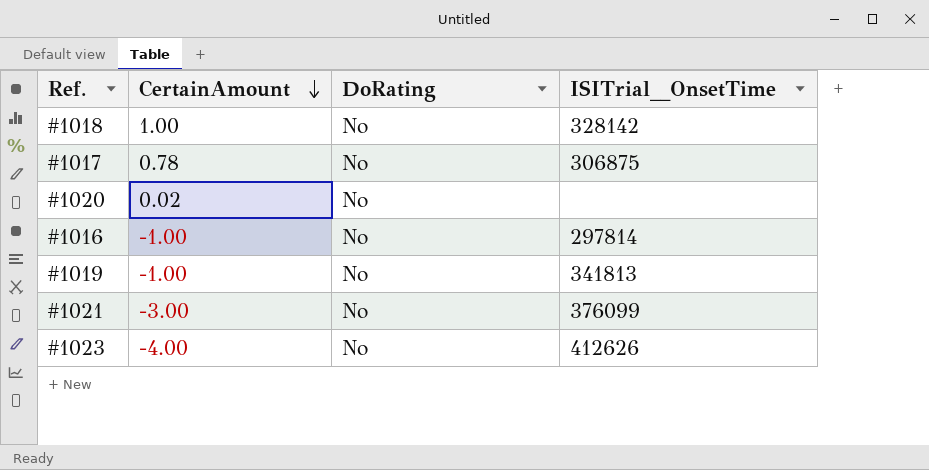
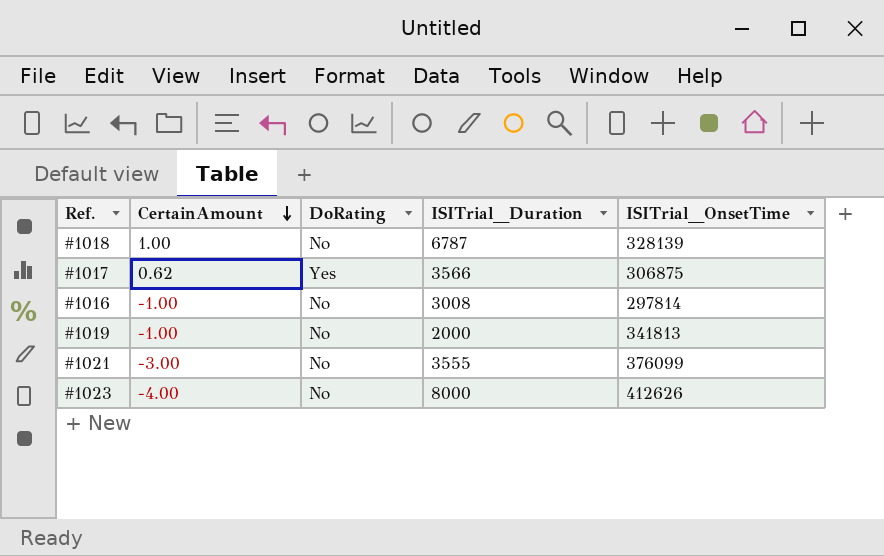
column ISITrial__Duration | position: none -> 4
row #1020: 0.02 | No | none -> none
#1018 | ISITrial__OnsetTime: 328142 -> 328139
#1017 | CertainAmount: 0.78 -> 0.62
#1017 | DoRating: No -> Yes

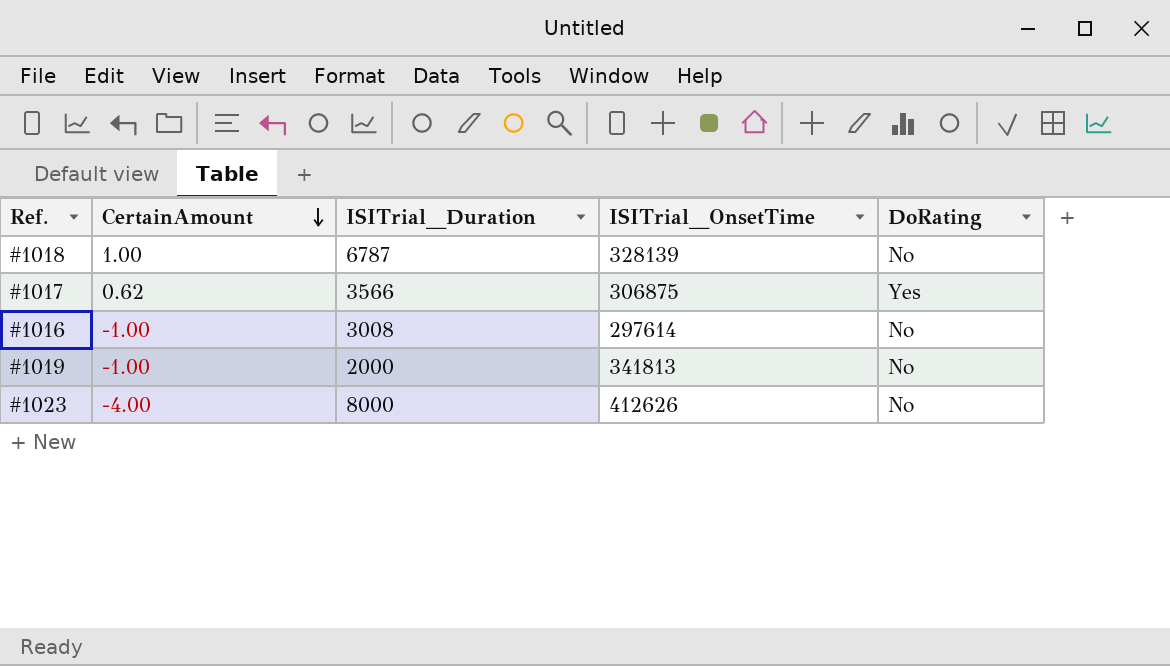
column DoRating | position: 3 -> 5
row #1021: -3.00 | No | 3555 | 376099 -> none
#1016 | ISITrial__OnsetTime: 297814 -> 297614

